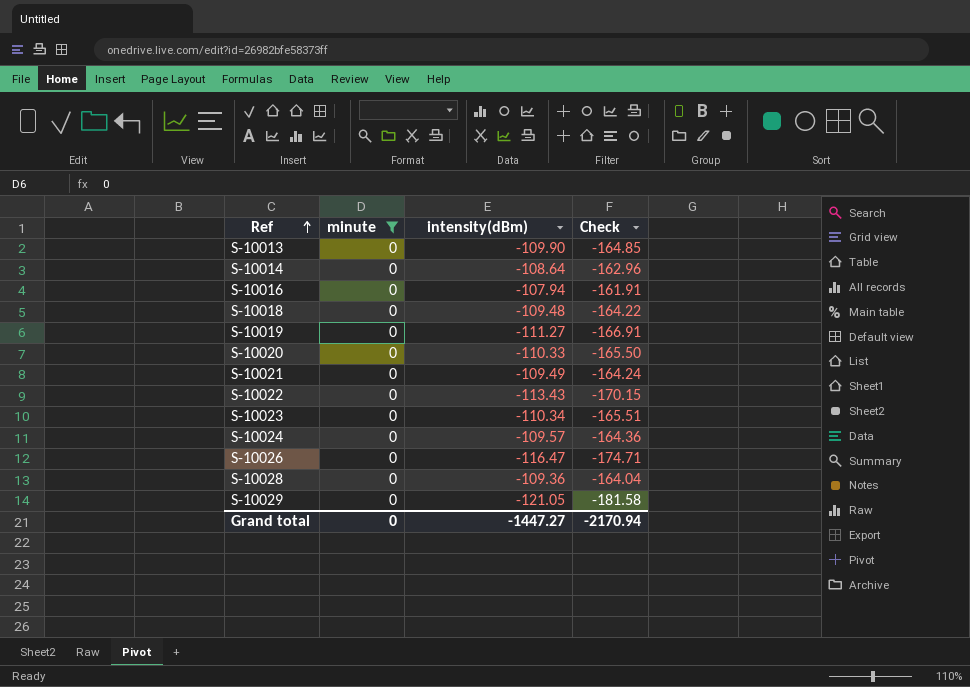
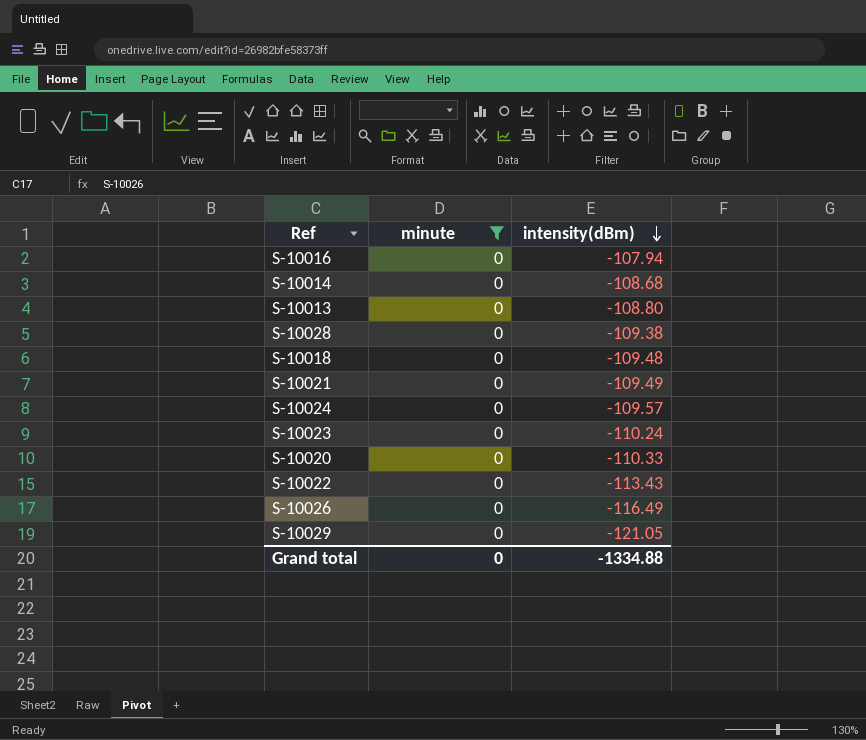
row order: Ref ascending -> intensity(dBm) descending
column Check | formula: [intensity(dBm)] * 1.5 -> none
row S-10019: 0 | -111.27 | -166.91 -> none
S-10014 | intensity(dBm): -108.64 -> -108.68
S-10013 | intensity(dBm): -109.90 -> -108.80
S-10028 | intensity(dBm): -109.36 -> -109.38
S-10023 | intensity(dBm): -110.34 -> -110.24
S-10026 | intensity(dBm): -116.47 -> -116.49
Grand total | intensity(dBm): -1447.27 -> -1334.88

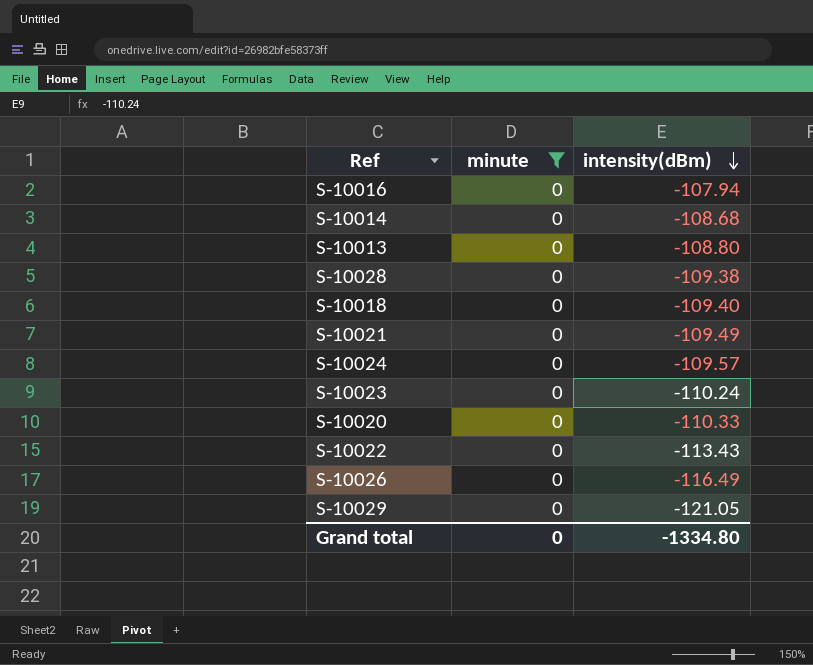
S-10018 | intensity(dBm): -109.48 -> -109.40
Grand total | intensity(dBm): -1334.88 -> -1334.80

